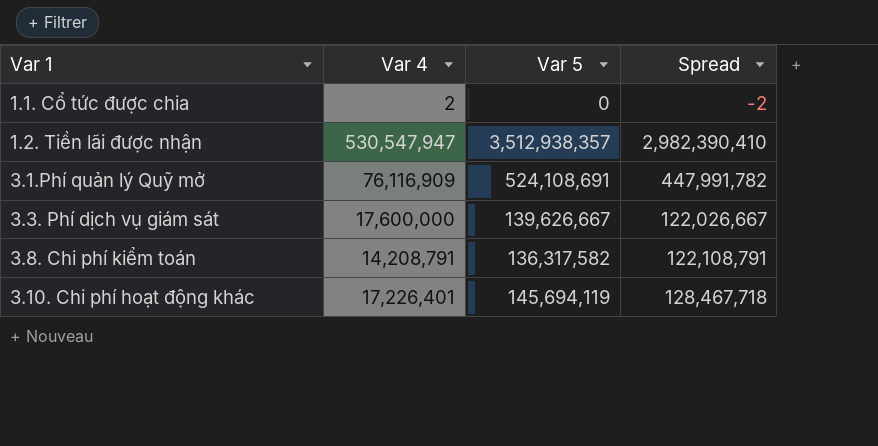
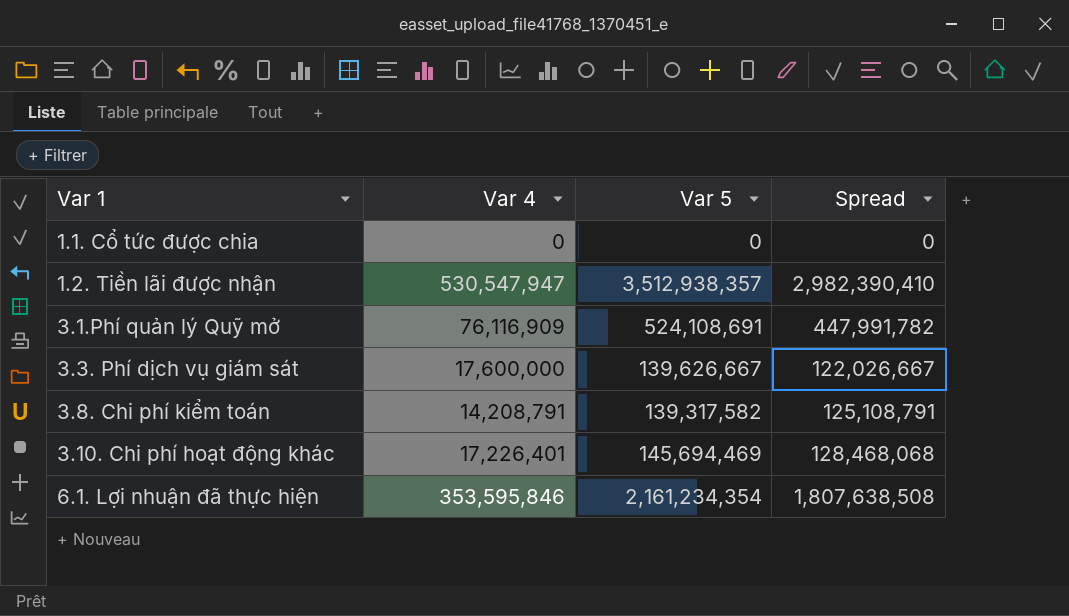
1.1. Cổ tức được chia | Var 4: 2 -> 0
1.1. Cổ tức được chia | Spread: -2 -> 0
3.8. Chi phí kiểm toán | Var 5: 136,317,582 -> 139,317,582
3.8. Chi phí kiểm toán | Spread: 122,108,791 -> 125,108,791
3.10. Chi phí hoạt động khác | Var 5: 145,694,119 -> 145,694,469
3.10. Chi phí hoạt động khác | Spread: 128,467,718 -> 128,468,068
row 6.1. Lợi nhuận đã thực hiện: none -> 353,595,846 | 2,161,234,354 | 1,807,638,508

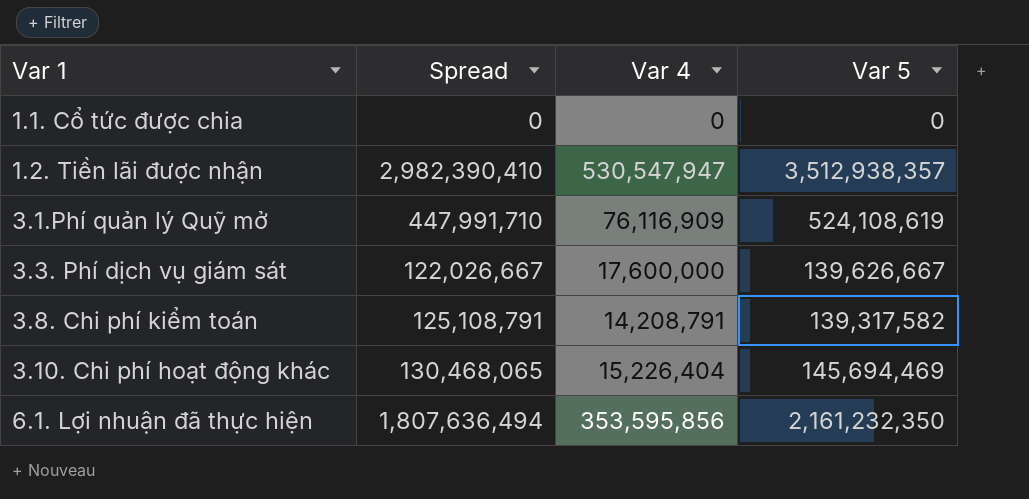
column Spread | position: 4 -> 2
3.1.Phí quản lý Quỹ mở | Spread: 447,991,782 -> 447,991,710
3.1.Phí quản lý Quỹ mở | Var 5: 524,108,691 -> 524,108,619
3.10. Chi phí hoạt động khác | Spread: 128,468,068 -> 130,468,065
3.10. Chi phí hoạt động khác | Var 4: 17,226,401 -> 15,226,404
6.1. Lợi nhuận đã thực hiện | Spread: 1,807,638,508 -> 1,807,636,494
6.1. Lợi nhuận đã thực hiện | Var 4: 353,595,846 -> 353,595,856
6.1. Lợi nhuận đã thực hiện | Var 5: 2,161,234,354 -> 2,161,232,350

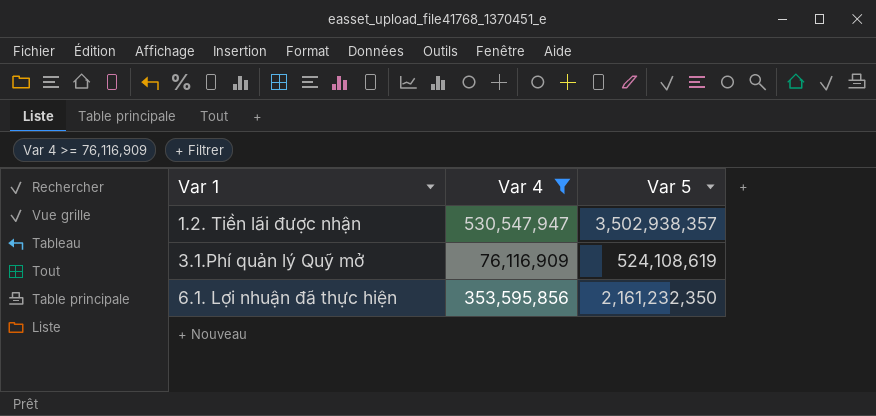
filter: none -> Var 4 >= 76,116,909
column Spread | formula: [Var 5] - [Var 4] -> none
1.2. Tiền lãi được nhận | Var 5: 3,512,938,357 -> 3,502,938,357

